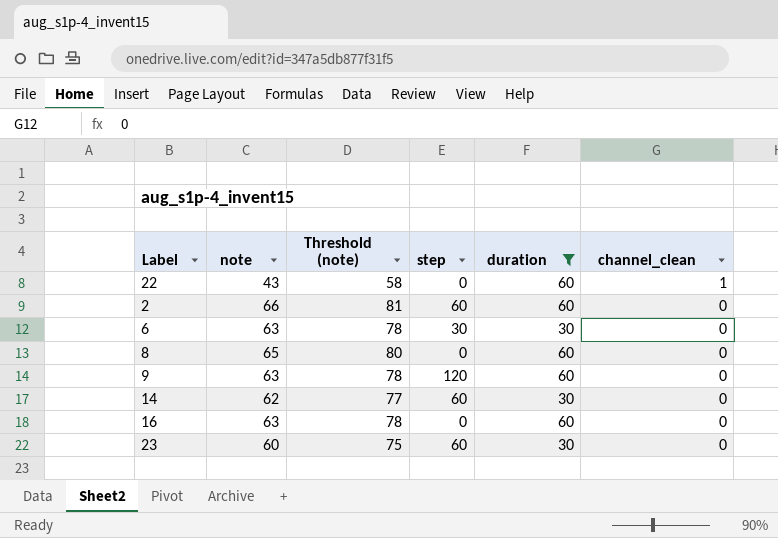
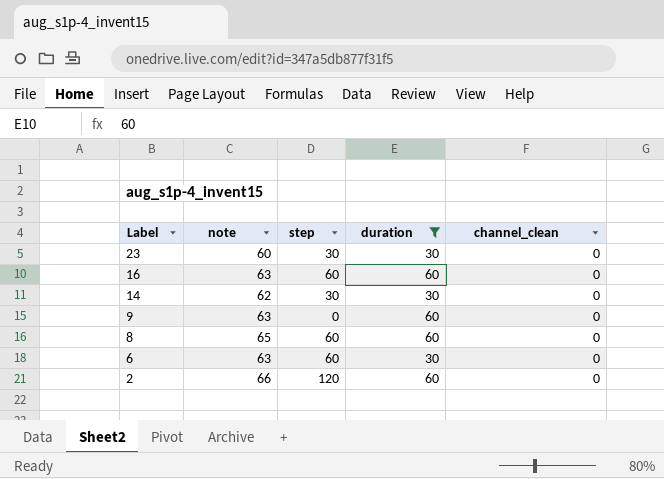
row order: channel_clean descending -> Label descending
column Threshold (note) | formula: [note] + 15 -> none
row 22: 43 | 58 | 0 | 60 | 1 -> none
23 | step: 60 -> 30
16 | step: 0 -> 60
14 | step: 60 -> 30
9 | step: 120 -> 0
8 | step: 0 -> 60
6 | step: 30 -> 60
2 | step: 60 -> 120

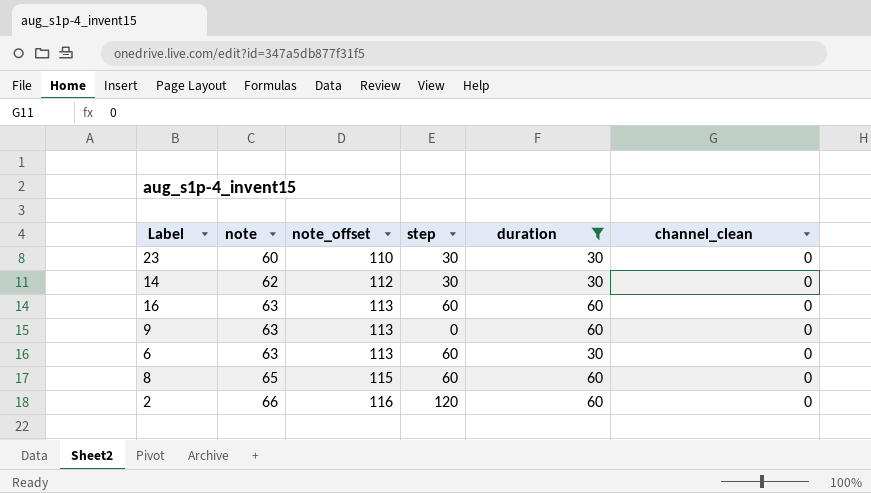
row order: Label descending -> note ascending
column note_offset | formula: none -> [note] + 50

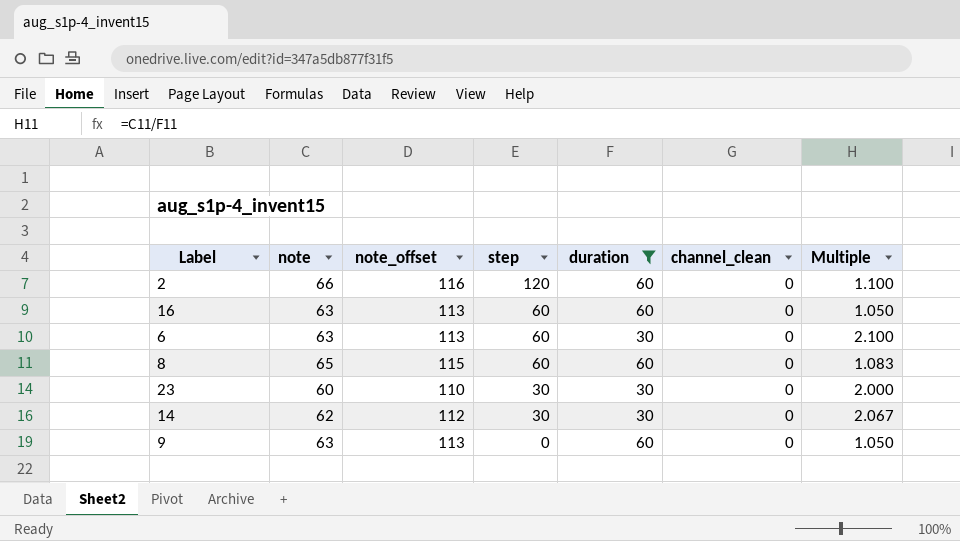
row order: note ascending -> step descending
column Multiple | formula: none -> [note] / [duration]

